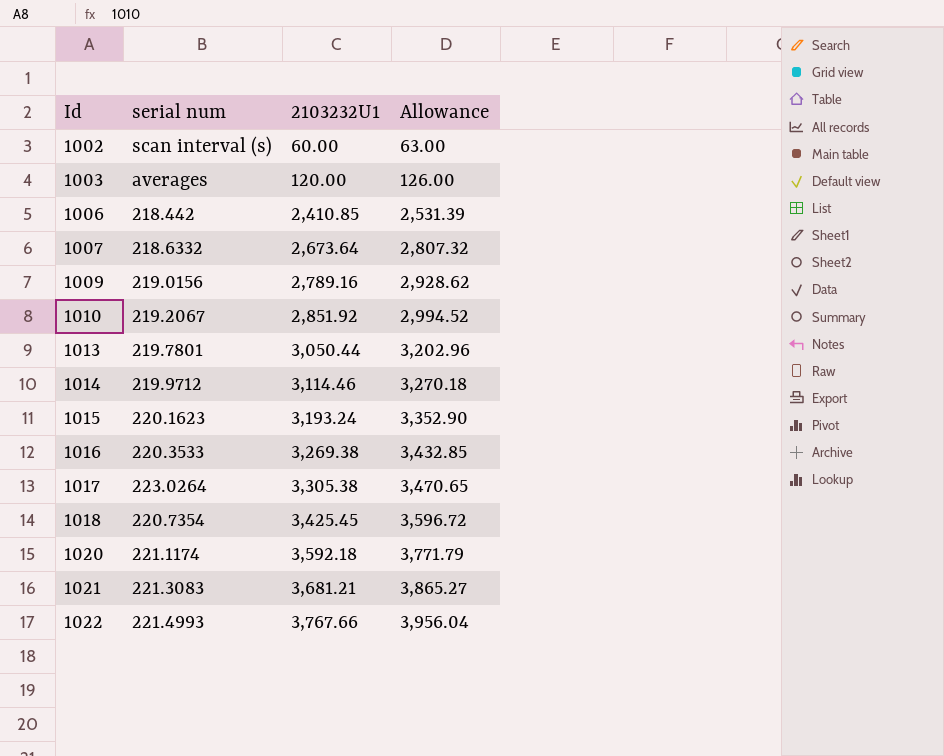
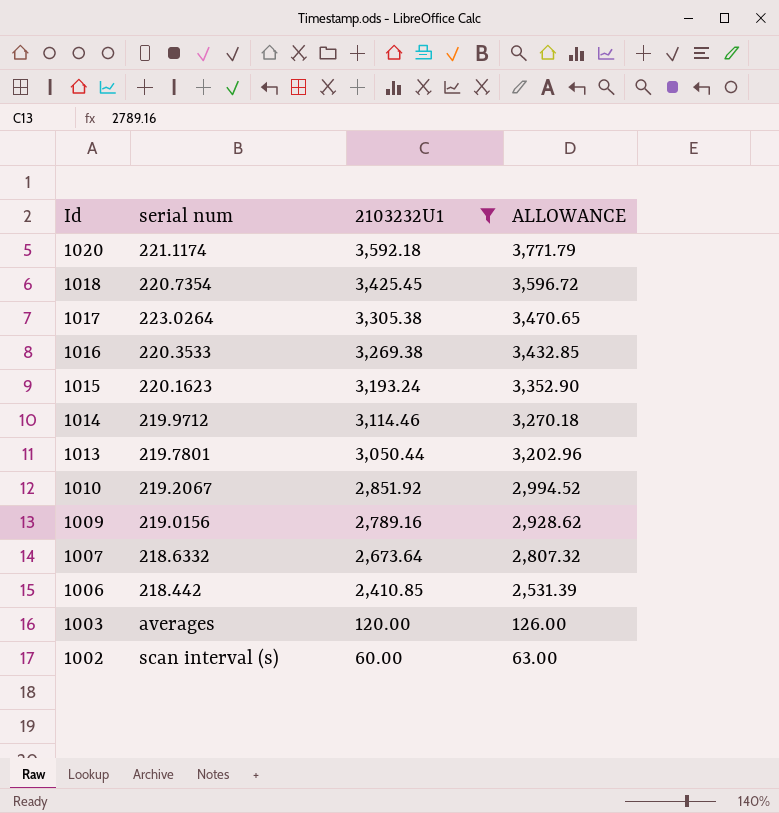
filter: none -> 2103232U1 <= 3,592.18
row order: Id ascending -> Id descending
column name: Allowance -> ALLOWANCE

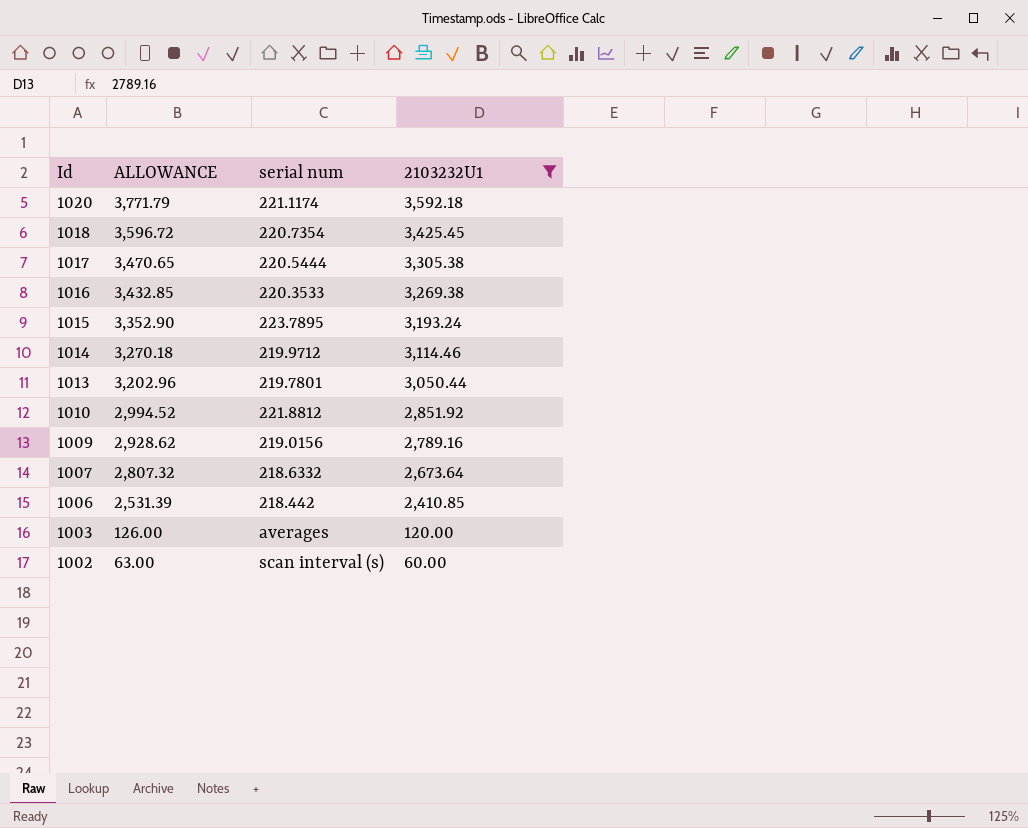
column ALLOWANCE | position: 4 -> 2
1017 | serial num: 223.0264 -> 220.5444
1015 | serial num: 220.1623 -> 223.7895
1010 | serial num: 219.2067 -> 221.8812

